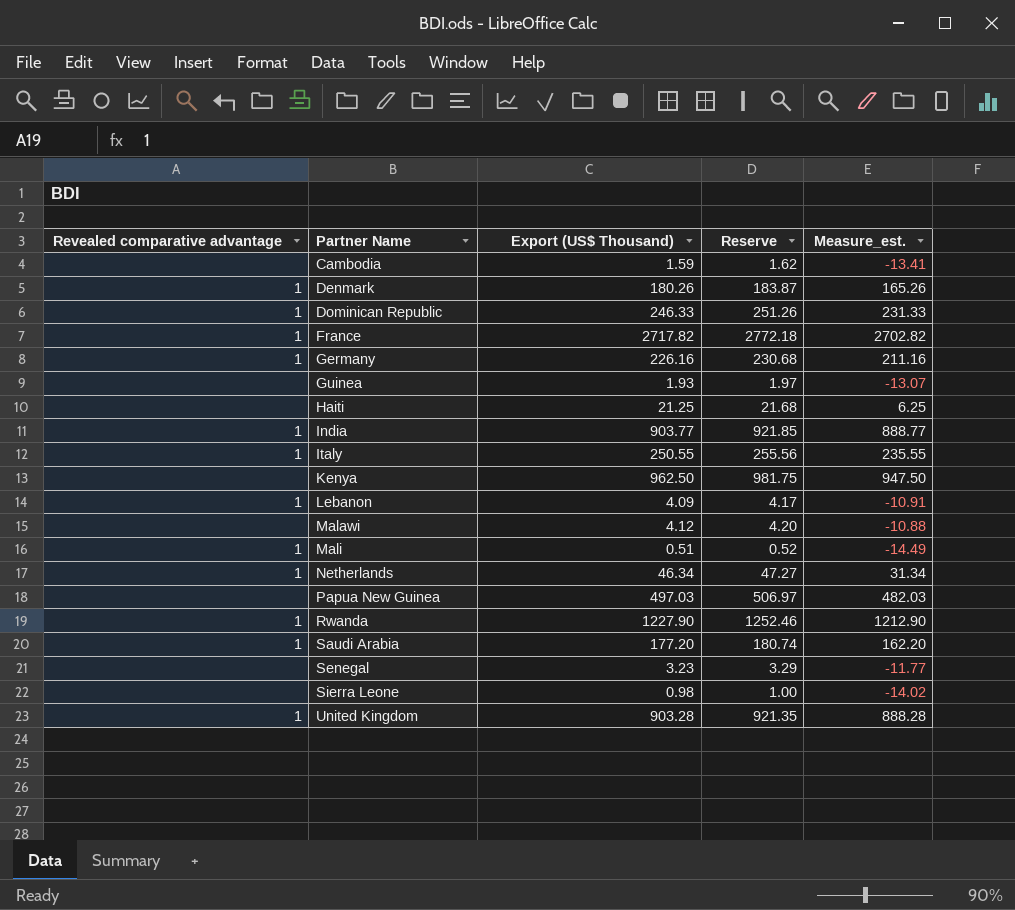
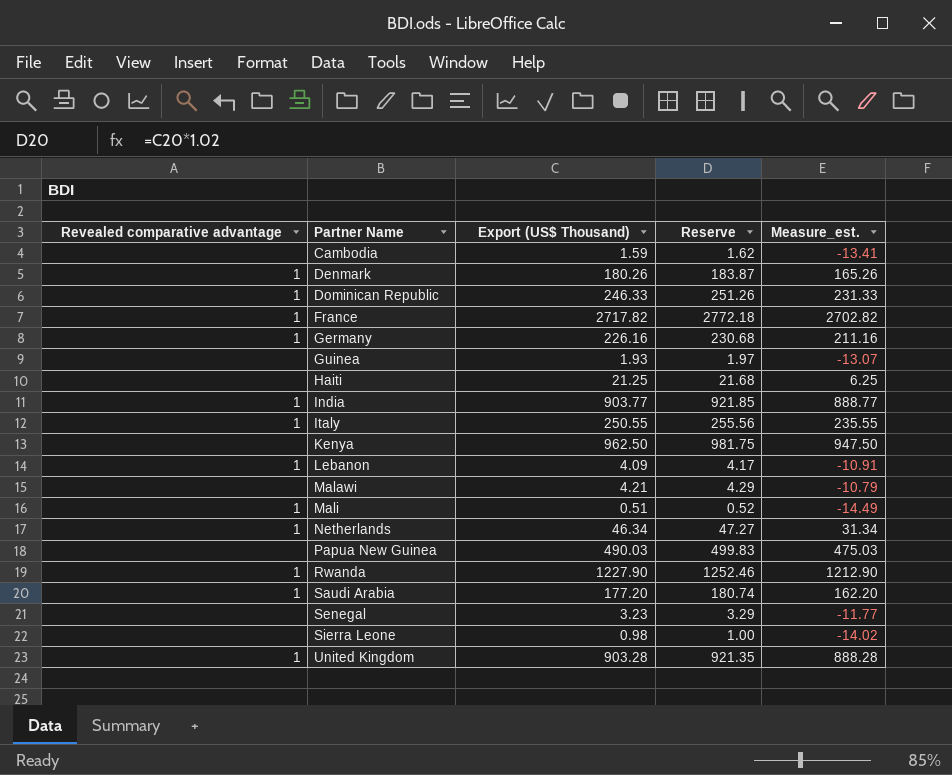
Malawi | Export (US$ Thousand): 4.12 -> 4.21
Malawi | Reserve: 4.20 -> 4.29
Malawi | Measure_est.: -10.88 -> -10.79
Papua New Guinea | Export (US$ Thousand): 497.03 -> 490.03
Papua New Guinea | Reserve: 506.97 -> 499.83
Papua New Guinea | Measure_est.: 482.03 -> 475.03

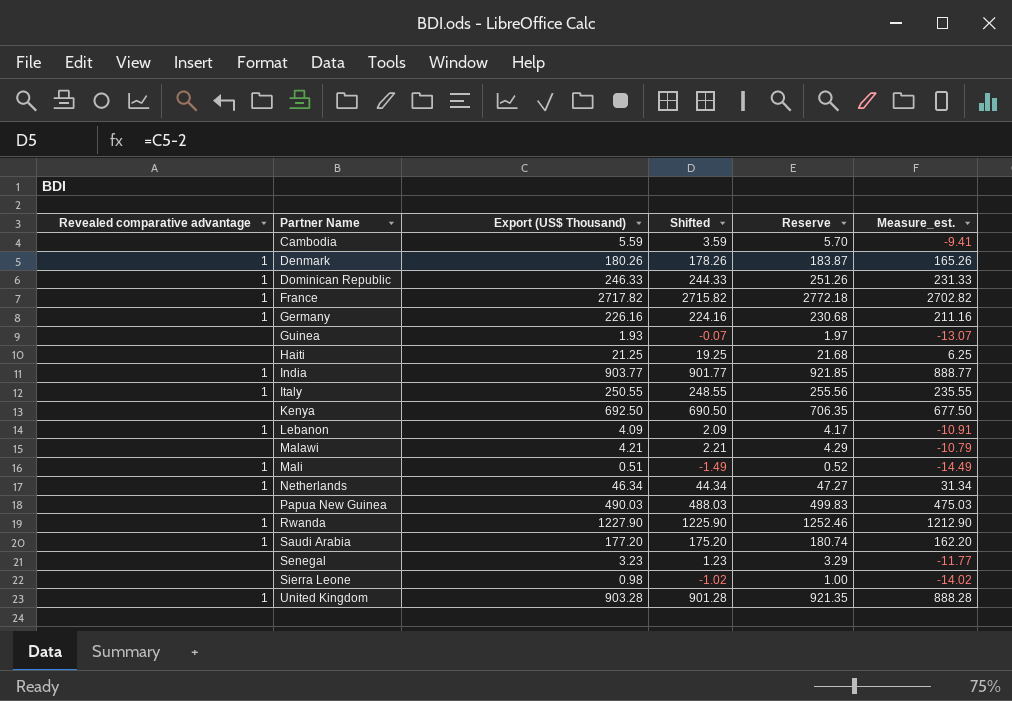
column Shifted | formula: none -> [Export (US$ Thousand)] - 2
Cambodia | Export (US$ Thousand): 1.59 -> 5.59
Cambodia | Reserve: 1.62 -> 5.70
Cambodia | Measure_est.: -13.41 -> -9.41
Kenya | Export (US$ Thousand): 962.50 -> 692.50
Kenya | Reserve: 981.75 -> 706.35
Kenya | Measure_est.: 947.50 -> 677.50

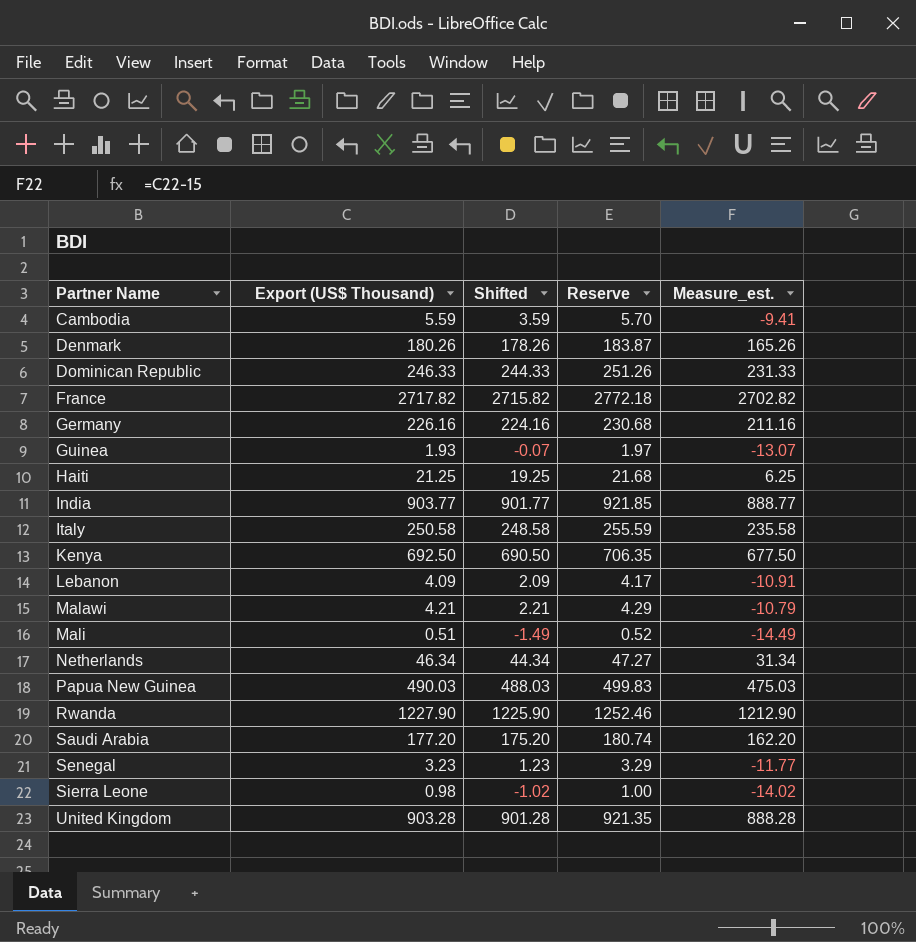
column Revealed comparative advantage | position: 1 -> none
Italy | Export (US$ Thousand): 250.55 -> 250.58
Italy | Shifted: 248.55 -> 248.58
Italy | Reserve: 255.56 -> 255.59
Italy | Measure_est.: 235.55 -> 235.58

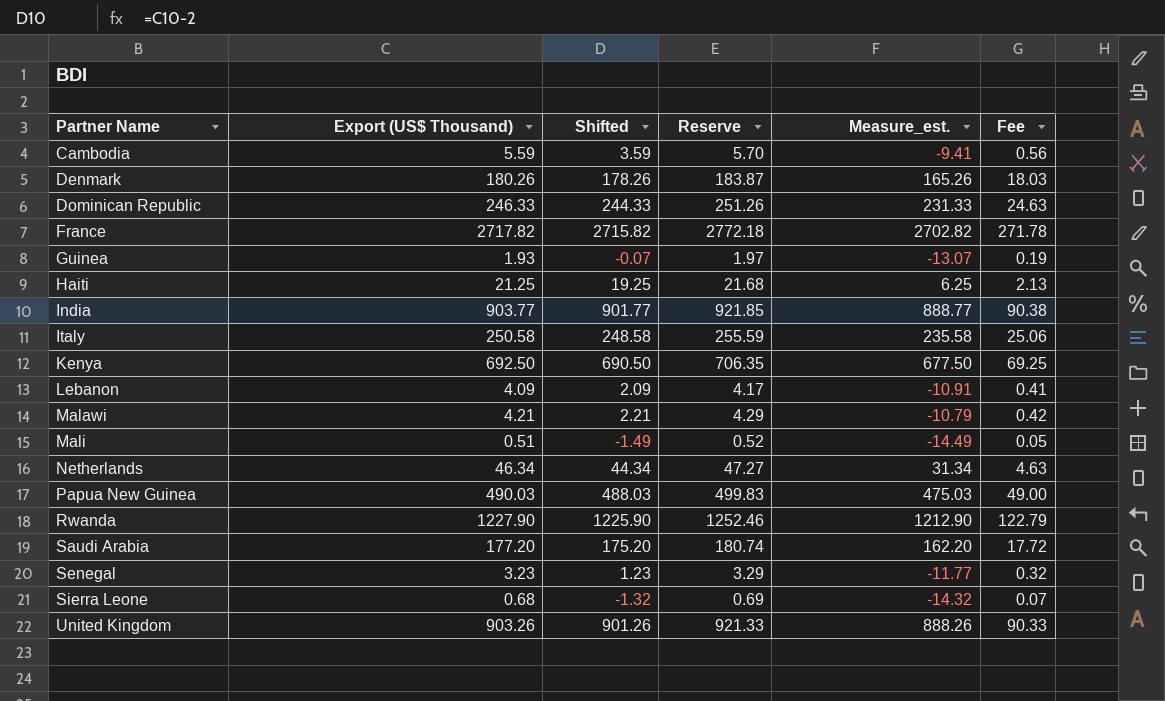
column Fee | formula: none -> [Export (US$ Thousand)] * 0.1
row Germany: 226.16 | 224.16 | 230.68 | 211.16 -> none
Sierra Leone | Export (US$ Thousand): 0.98 -> 0.68
Sierra Leone | Shifted: -1.02 -> -1.32
Sierra Leone | Reserve: 1.00 -> 0.69
Sierra Leone | Measure_est.: -14.02 -> -14.32
United Kingdom | Export (US$ Thousand): 903.28 -> 903.26
United Kingdom | Shifted: 901.28 -> 901.26
United Kingdom | Reserve: 921.35 -> 921.33
United Kingdom | Measure_est.: 888.28 -> 888.26

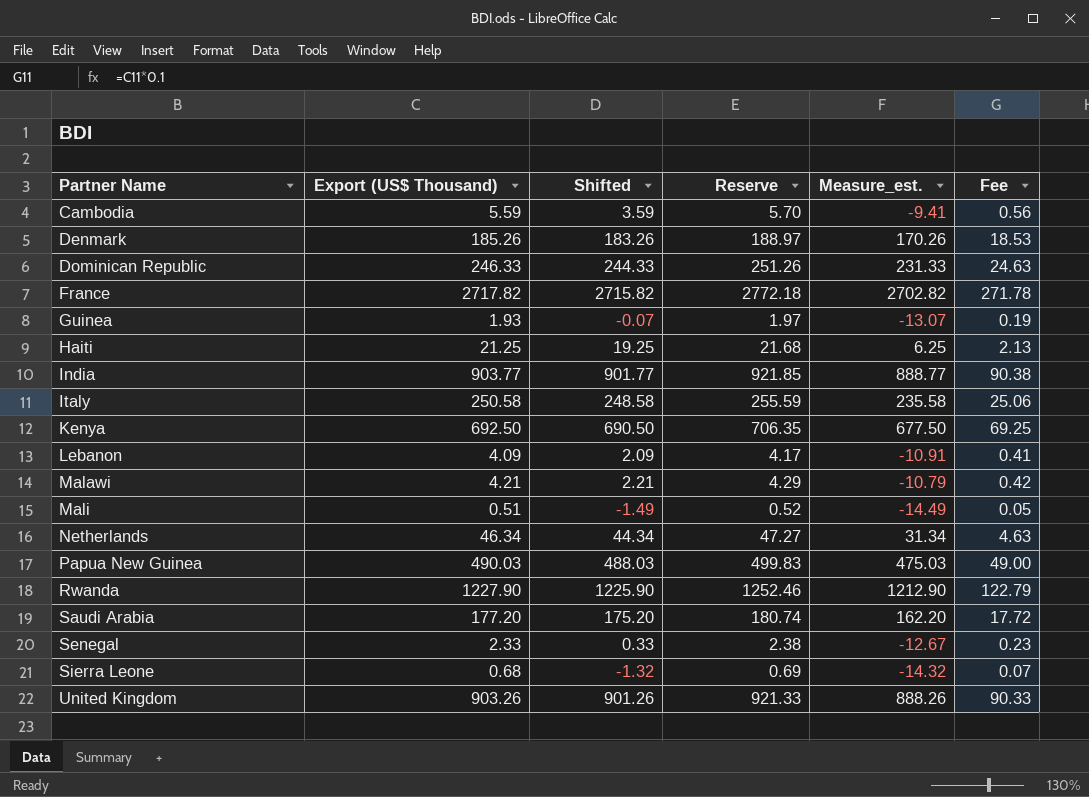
Denmark | Export (US$ Thousand): 180.26 -> 185.26
Denmark | Shifted: 178.26 -> 183.26
Denmark | Reserve: 183.87 -> 188.97
Denmark | Measure_est.: 165.26 -> 170.26
Denmark | Fee: 18.03 -> 18.53
Senegal | Export (US$ Thousand): 3.23 -> 2.33
Senegal | Shifted: 1.23 -> 0.33
Senegal | Reserve: 3.29 -> 2.38
Senegal | Measure_est.: -11.77 -> -12.67
Senegal | Fee: 0.32 -> 0.23

